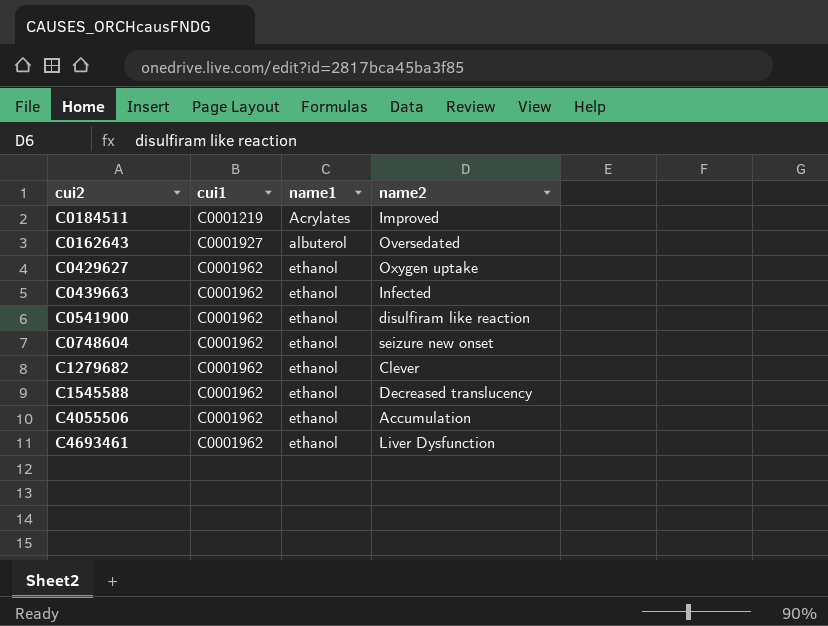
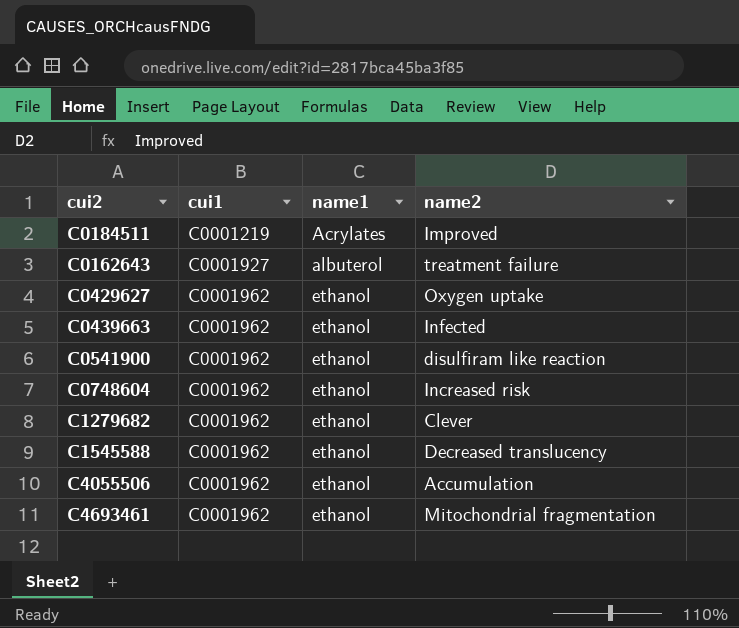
C0162643 | name2: Oversedated -> treatment failure
C0748604 | name2: seizure new onset -> Increased risk
C4693461 | name2: Liver Dysfunction -> Mitochondrial fragmentation

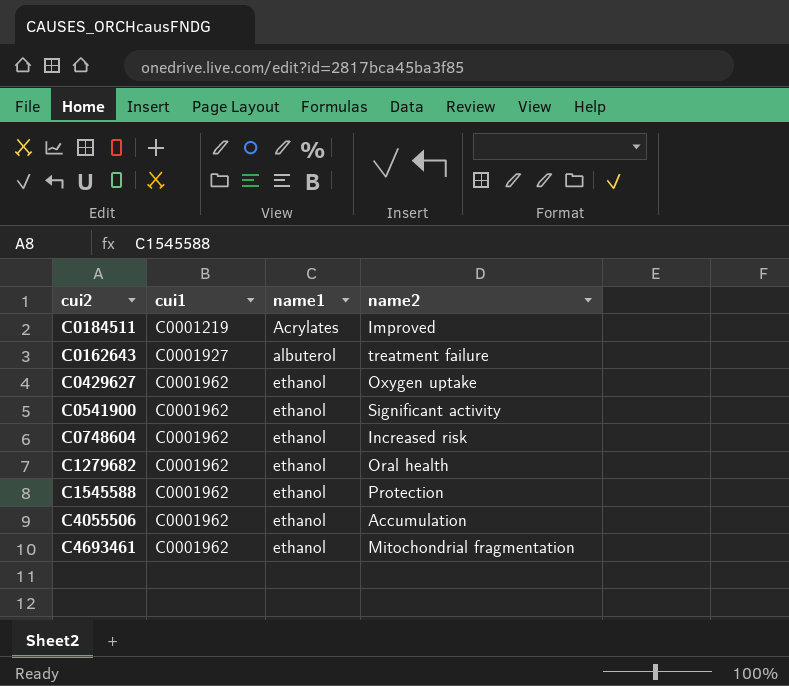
row C0439663: C0001962 | ethanol | Infected -> none
C0541900 | name2: disulfiram like reaction -> Significant activity
C1279682 | name2: Clever -> Oral health
C1545588 | name2: Decreased translucency -> Protection

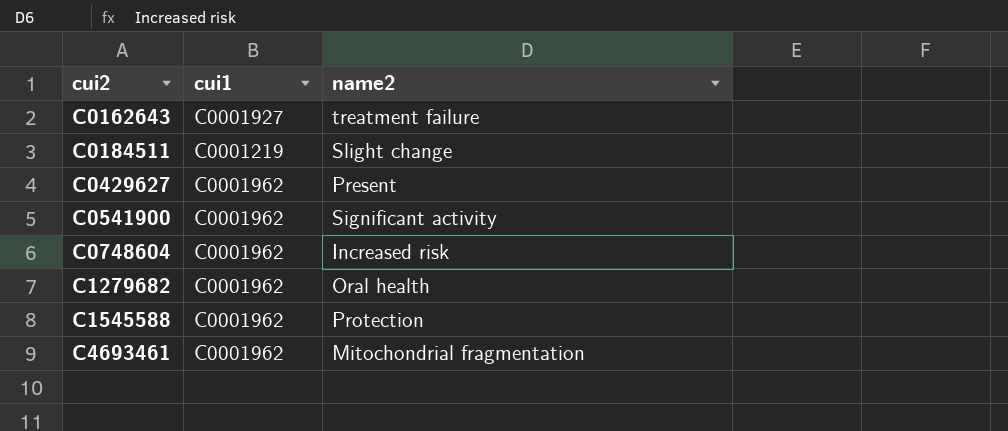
row order: cui1 ascending -> cui2 ascending
column name1 | position: 3 -> none
row C4055506: C0001962 | ethanol | Accumulation -> none
C0184511 | name2: Improved -> Slight change
C0429627 | name2: Oxygen uptake -> Present

